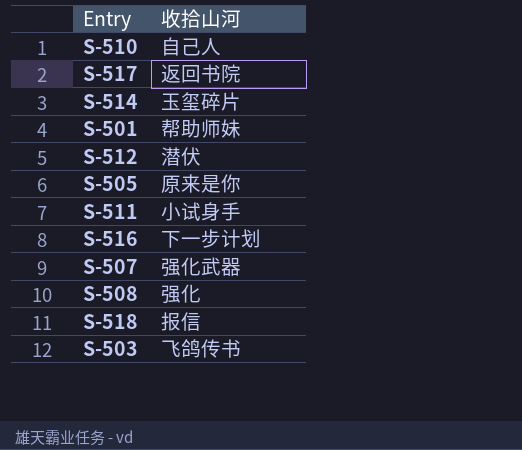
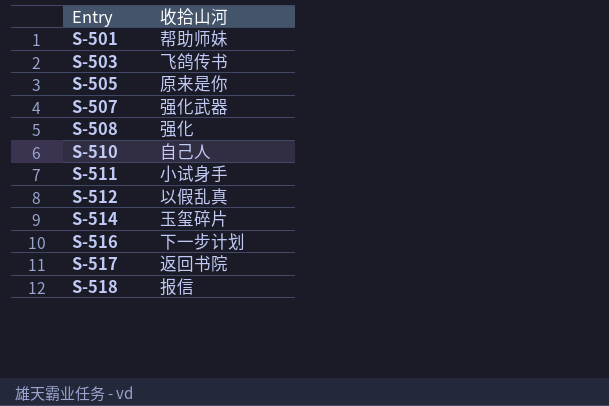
row order: none -> Entry ascending
S-512 | 收拾山河: 潜伏 -> 以假乱真

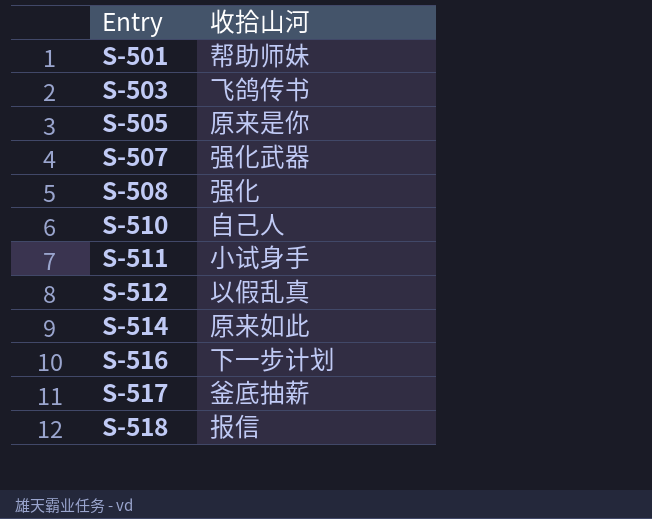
S-514 | 收拾山河: 玉玺碎片 -> 原来如此
S-517 | 收拾山河: 返回书院 -> 釜底抽薪

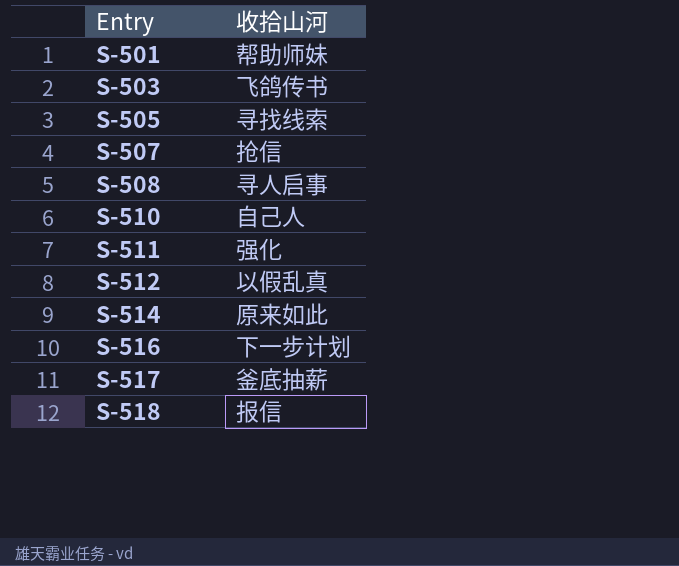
S-505 | 收拾山河: 原来是你 -> 寻找线索
S-507 | 收拾山河: 强化武器 -> 抢信
S-508 | 收拾山河: 强化 -> 寻人启事
S-511 | 收拾山河: 小试身手 -> 强化

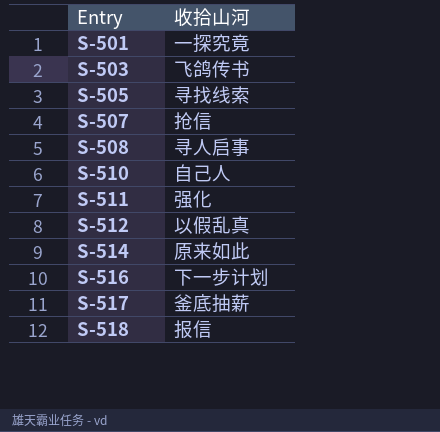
S-501 | 收拾山河: 帮助师妹 -> 一探究竟

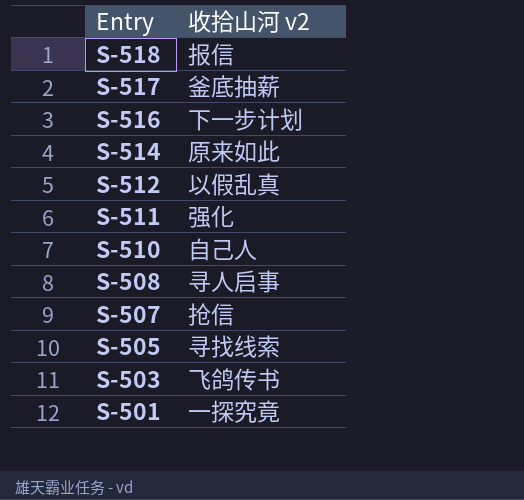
row order: Entry ascending -> Entry descending
column name: 收拾山河 -> 收拾山河 v2

